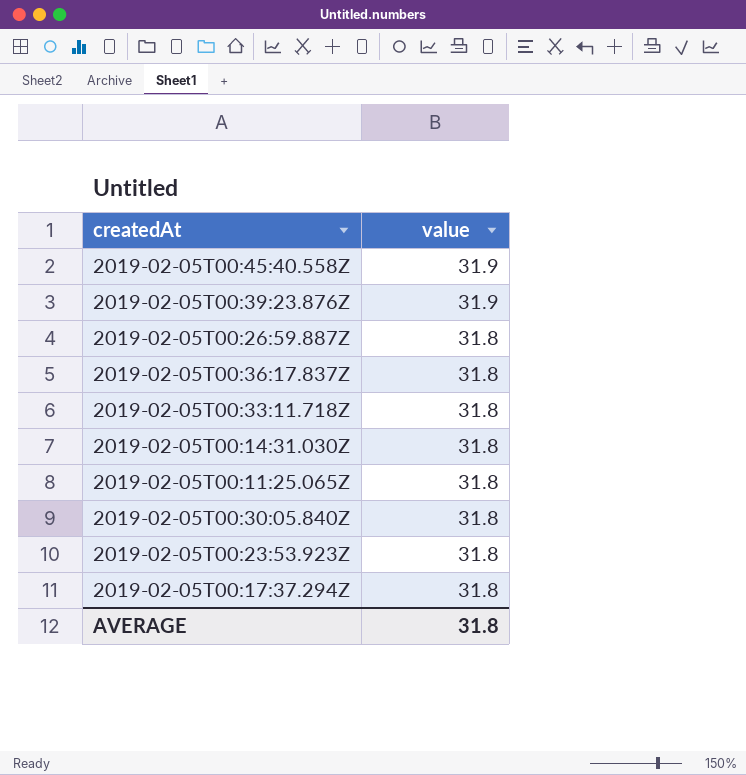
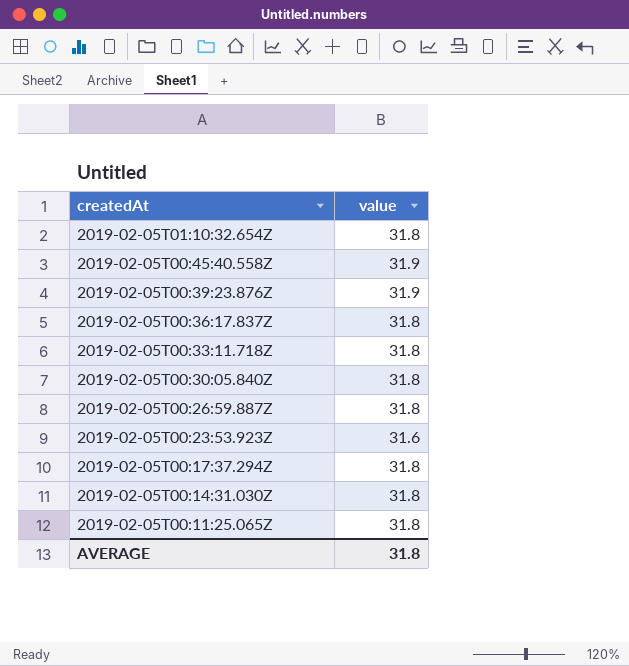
row order: value descending -> createdAt descending
row 2019-02-05T01:10:32.654Z: none -> 31.8
2019-02-05T00:23:53.923Z | value: 31.8 -> 31.6

